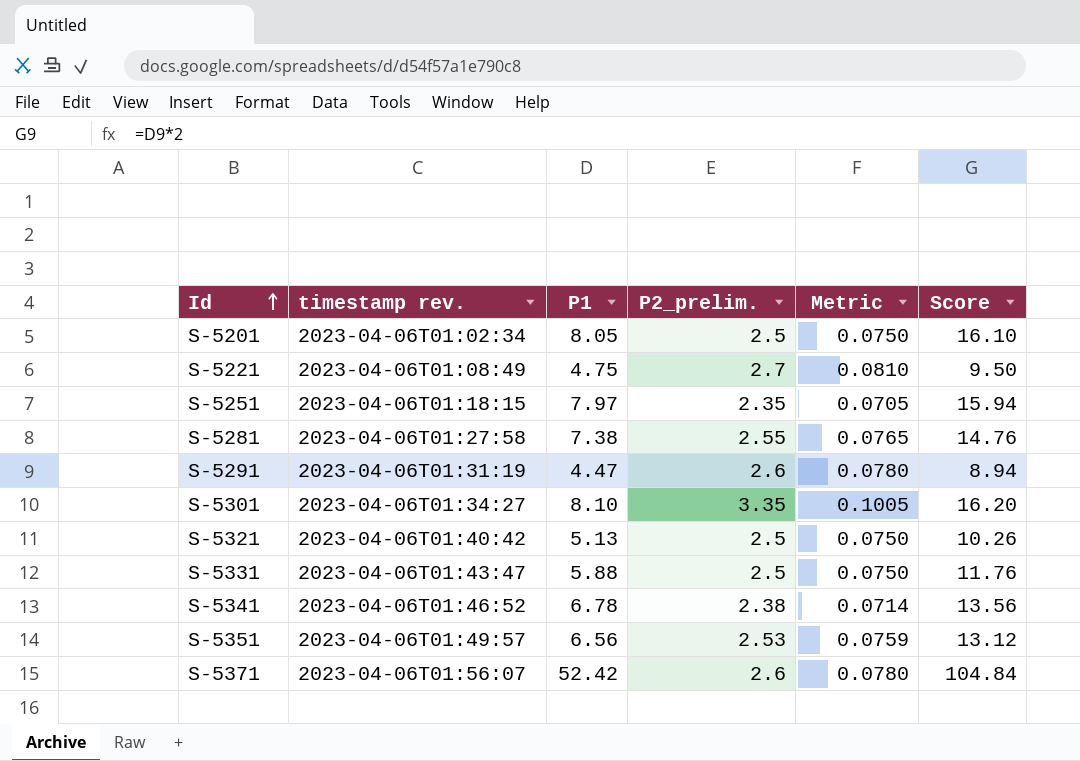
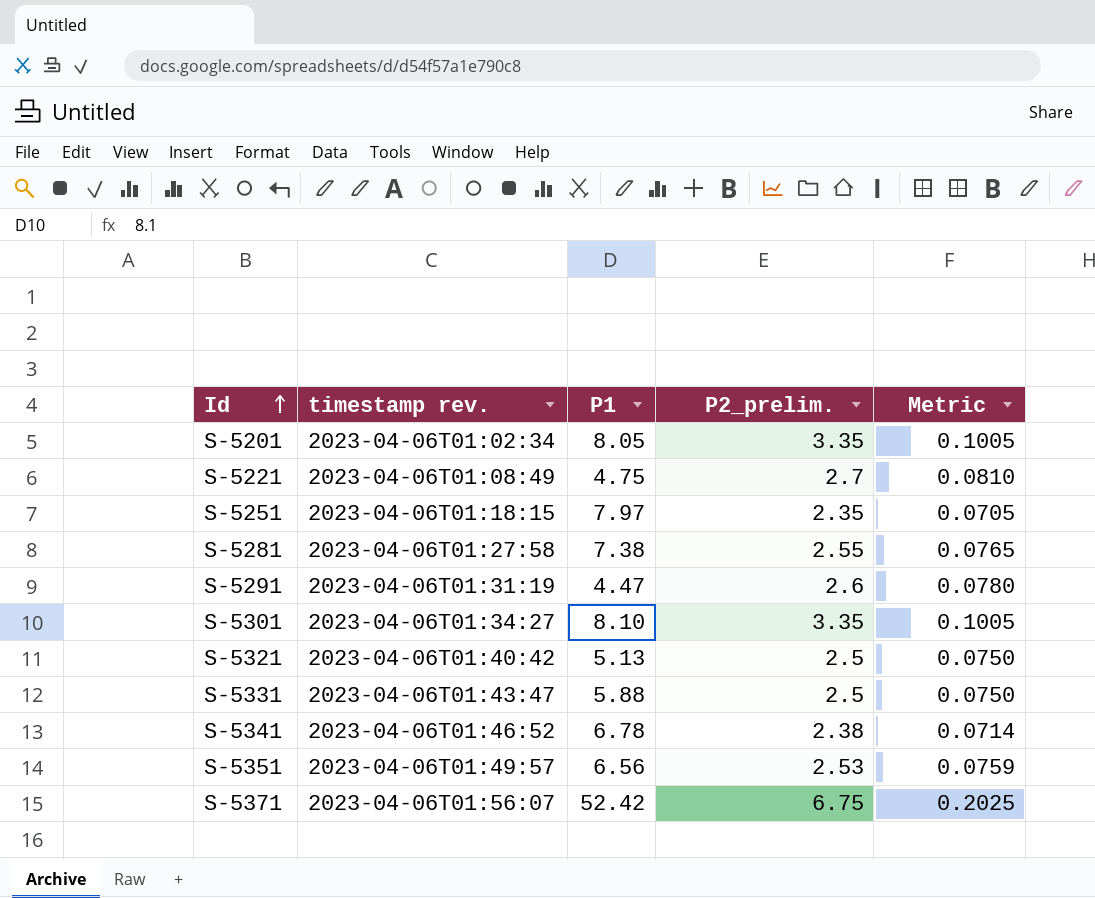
column Score | formula: [P1] * 2 -> none
S-5201 | P2_prelim.: 2.5 -> 3.35
S-5201 | Metric: 0.0750 -> 0.1005
S-5371 | P2_prelim.: 2.6 -> 6.75
S-5371 | Metric: 0.0780 -> 0.2025

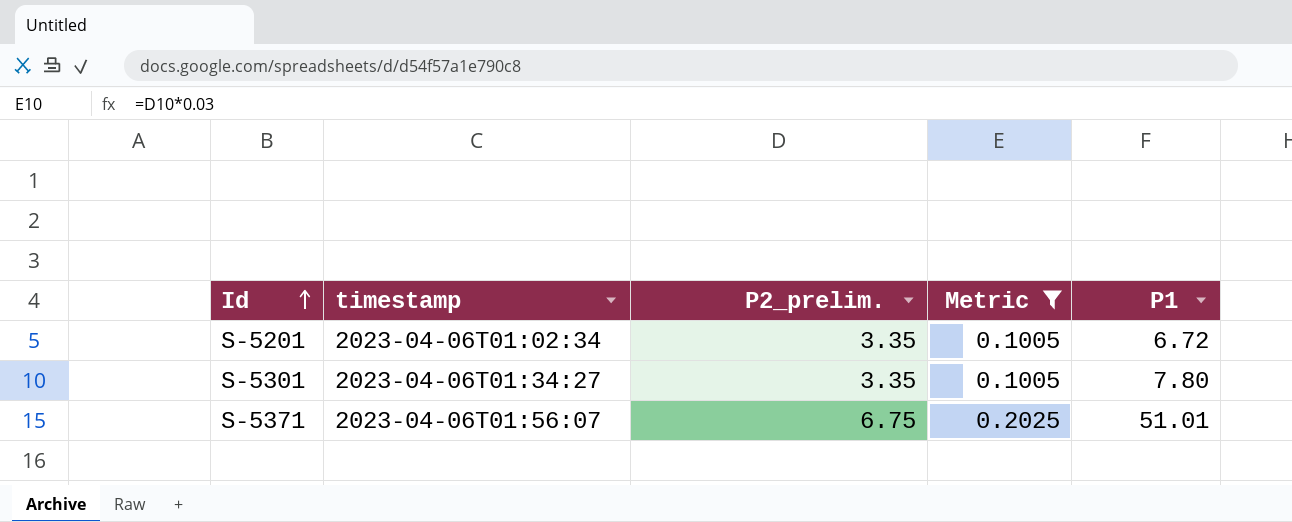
filter: none -> Metric >= 0.1005
column name: timestamp rev. -> timestamp
column P1 | position: 3 -> 5
S-5201 | P1: 8.05 -> 6.72
S-5301 | P1: 8.10 -> 7.80
S-5371 | P1: 52.42 -> 51.01

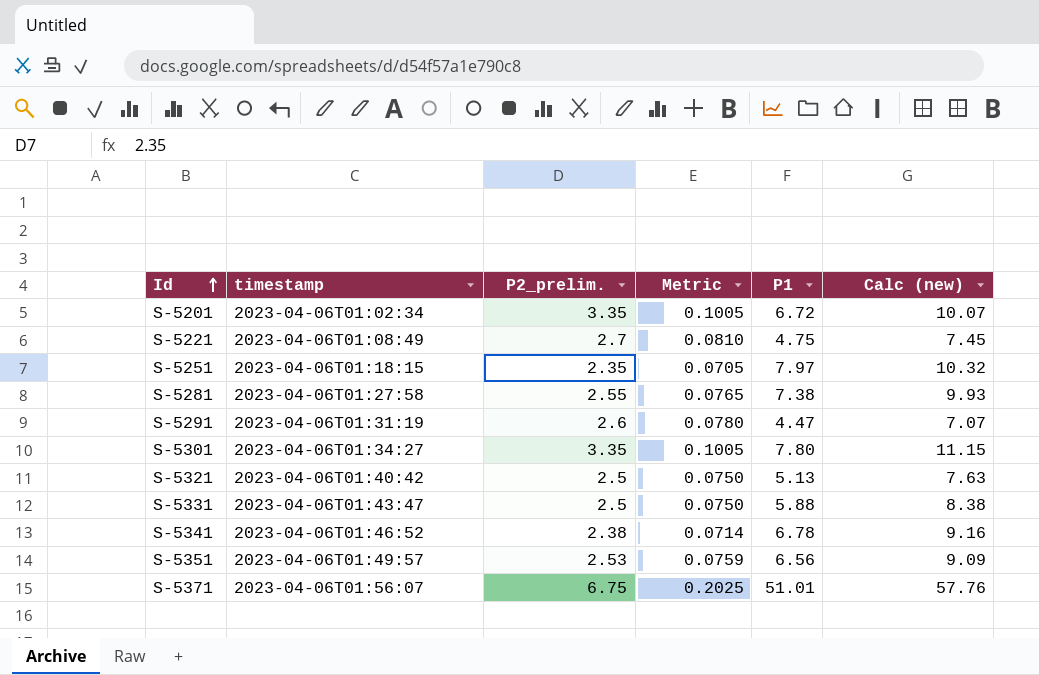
filter: Metric >= 0.1005 -> none
column Calc (new) | formula: none -> [P2_prelim.] + [P1]

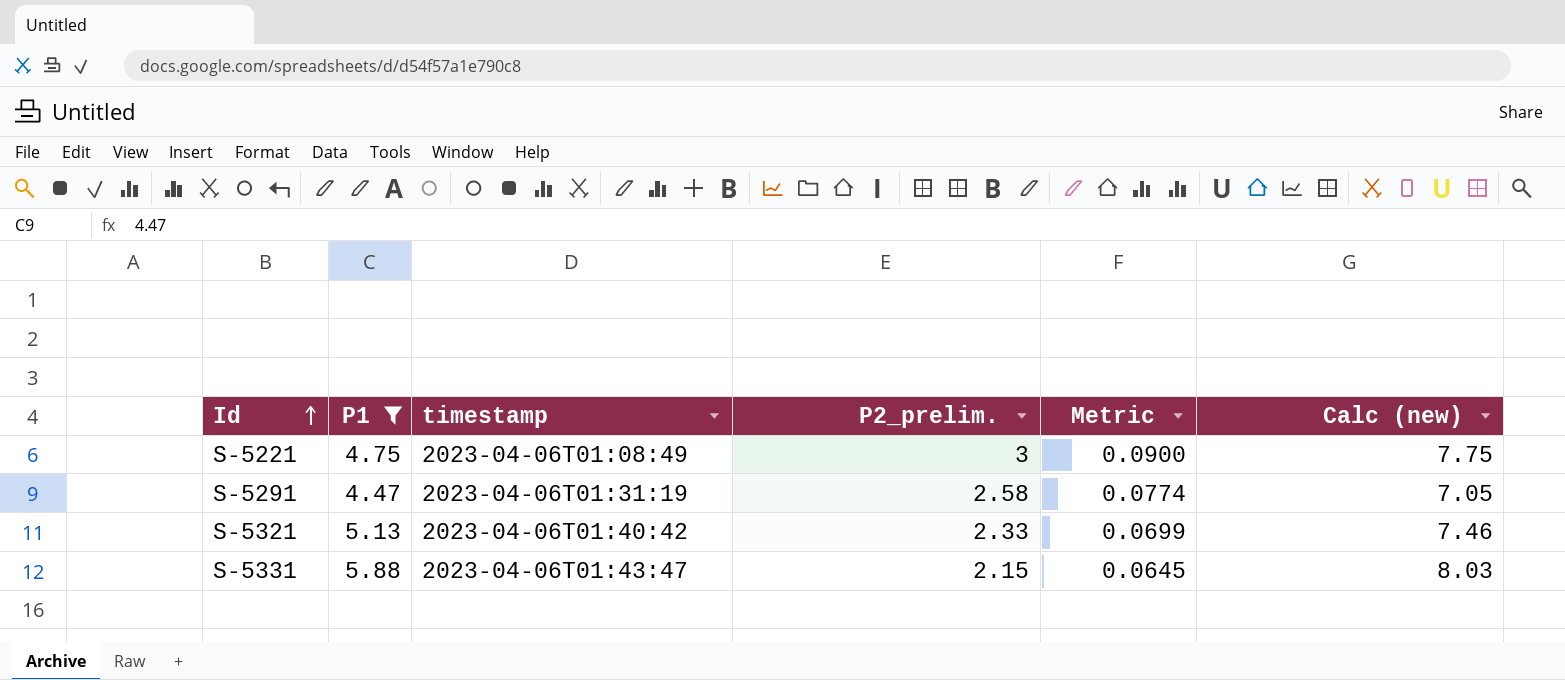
filter: none -> P1 <= 5.88
column P1 | position: 5 -> 2
S-5221 | P2_prelim.: 2.7 -> 3
S-5221 | Metric: 0.0810 -> 0.0900
S-5221 | Calc (new): 7.45 -> 7.75
S-5291 | P2_prelim.: 2.6 -> 2.58
S-5291 | Metric: 0.0780 -> 0.0774
S-5291 | Calc (new): 7.07 -> 7.05
S-5321 | P2_prelim.: 2.5 -> 2.33
S-5321 | Metric: 0.0750 -> 0.0699
S-5321 | Calc (new): 7.63 -> 7.46
S-5331 | P2_prelim.: 2.5 -> 2.15
S-5331 | Metric: 0.0750 -> 0.0645
S-5331 | Calc (new): 8.38 -> 8.03

